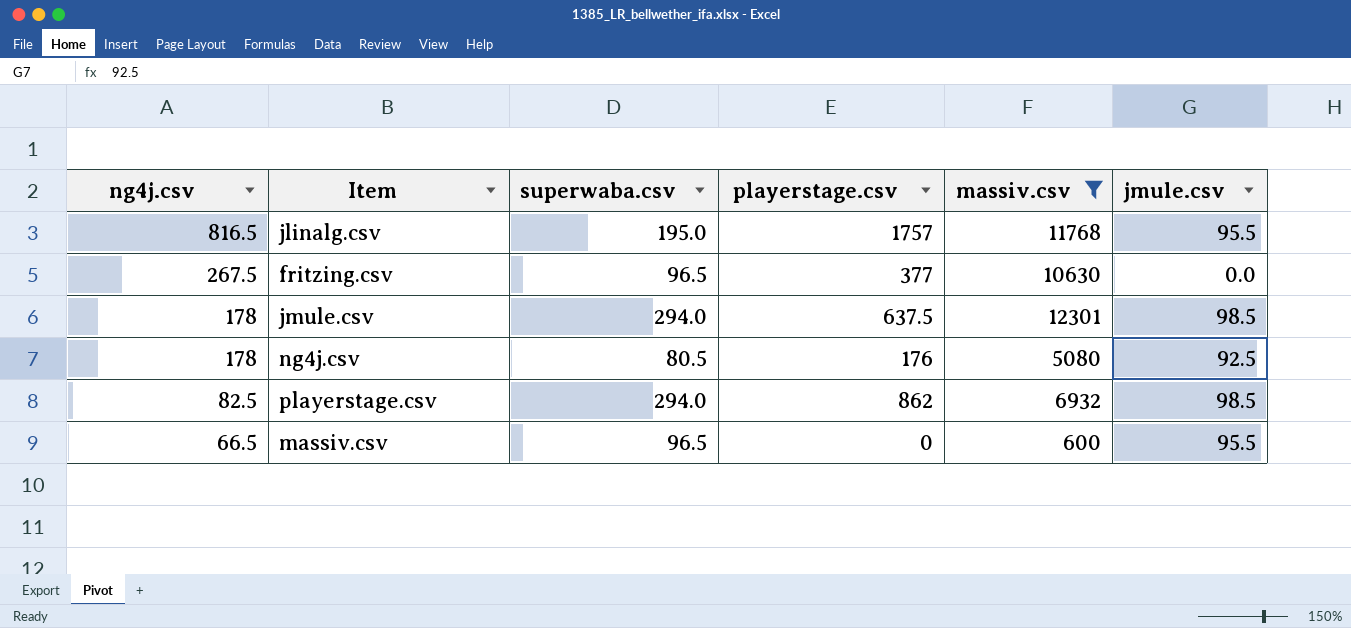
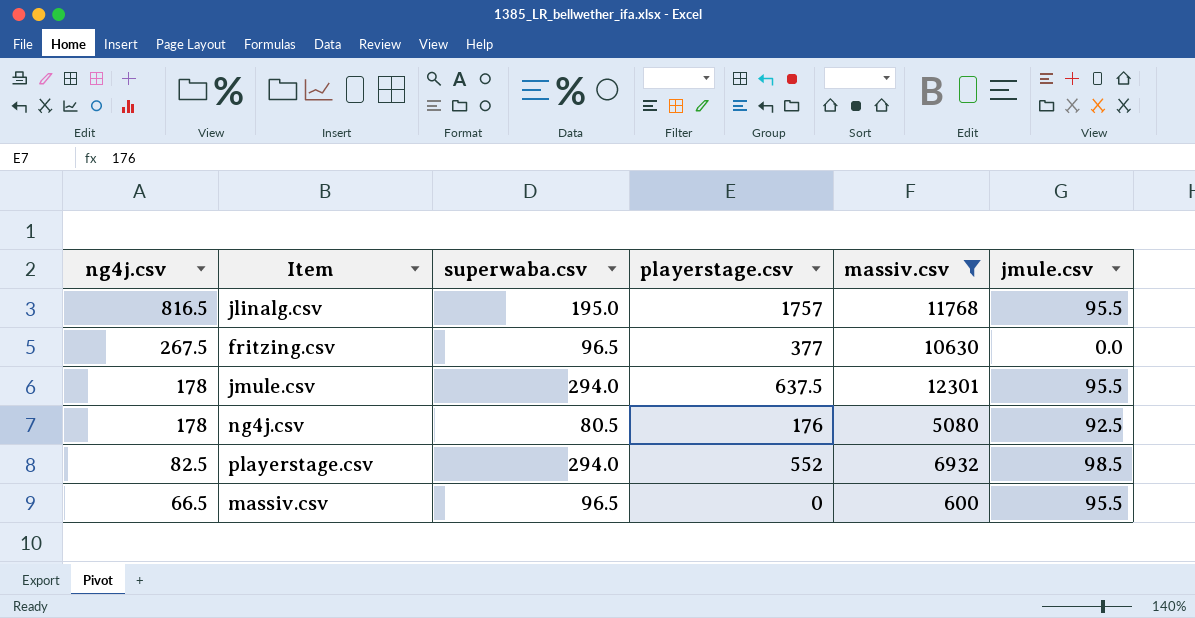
jmule.csv | jmule.csv: 98.5 -> 95.5
playerstage.csv | playerstage.csv: 862 -> 552

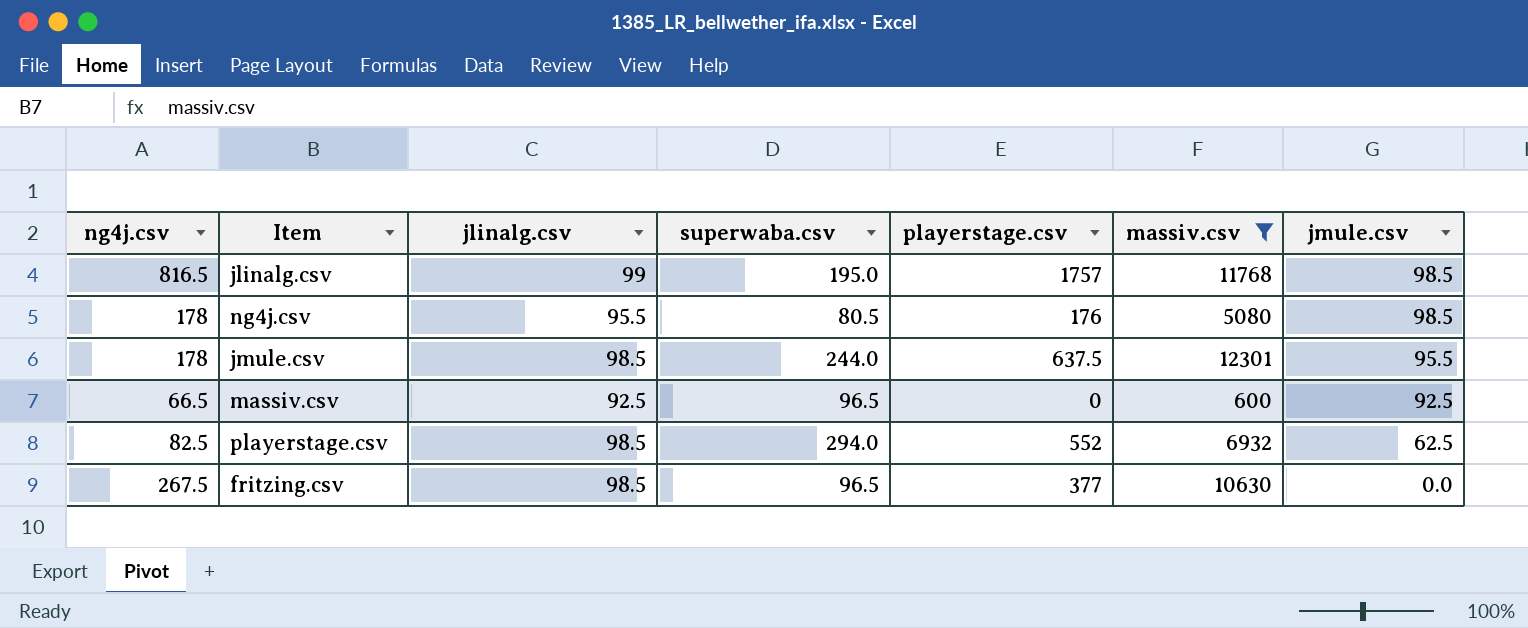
row order: ng4j.csv descending -> jmule.csv descending
column jlinalg.csv | position: none -> 3
jlinalg.csv | jmule.csv: 95.5 -> 98.5
ng4j.csv | jmule.csv: 92.5 -> 98.5
jmule.csv | superwaba.csv: 294.0 -> 244.0
massiv.csv | jmule.csv: 95.5 -> 92.5
playerstage.csv | jmule.csv: 98.5 -> 62.5

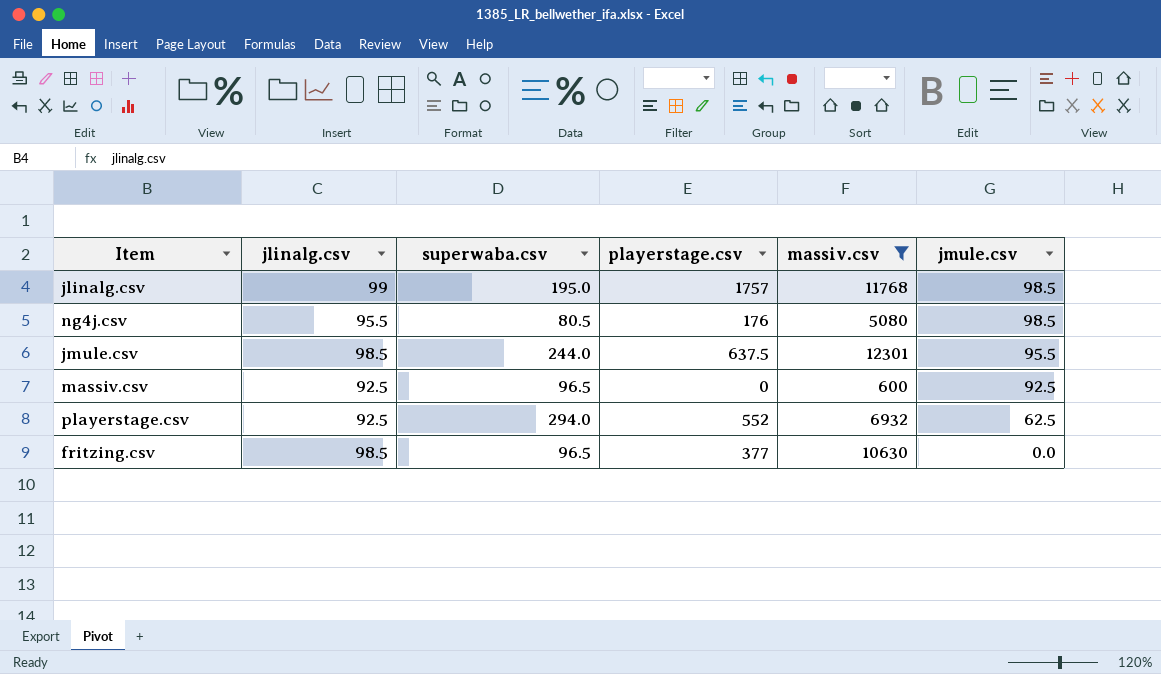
column ng4j.csv | position: 1 -> none
playerstage.csv | jlinalg.csv: 98.5 -> 92.5

